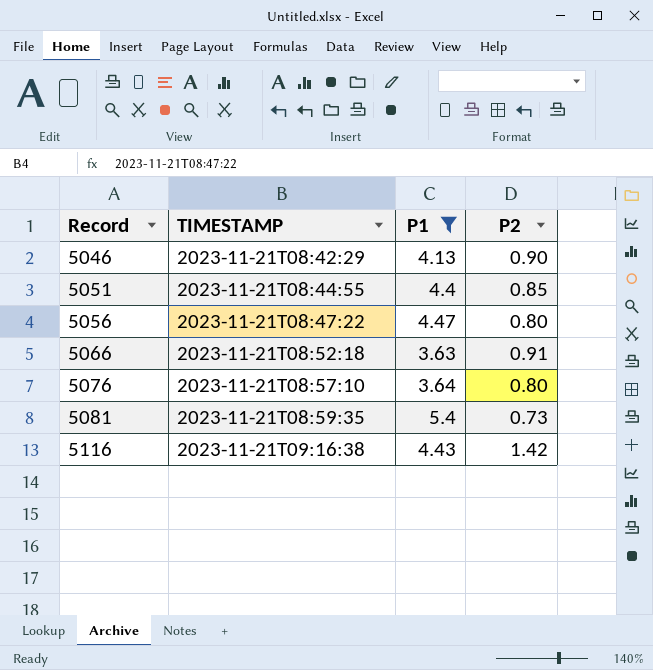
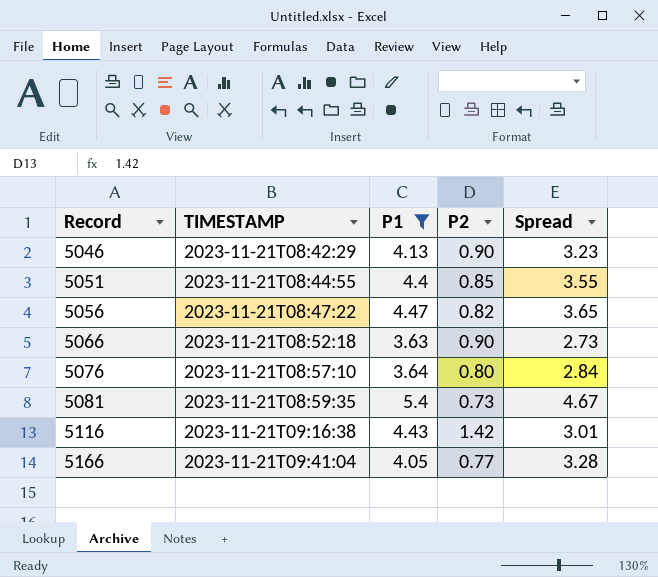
column Spread | formula: none -> [P1] - [P2]
5056 | P2: 0.80 -> 0.82
5066 | P2: 0.91 -> 0.90
row 5166: none -> 2023-11-21T09:41:04 | 4.05 | 0.77 | 3.28

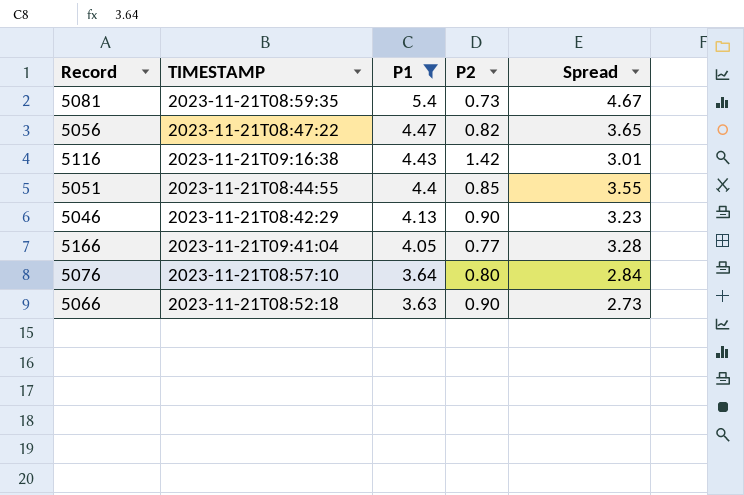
row order: Record ascending -> P1 descending

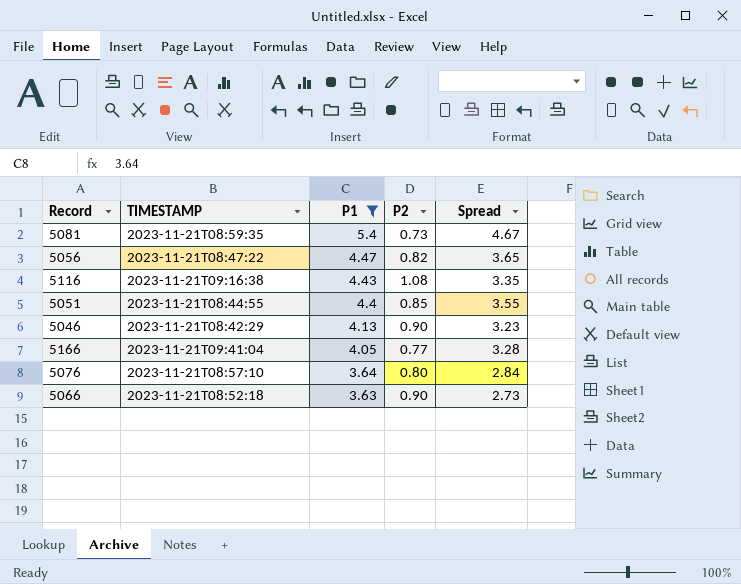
5116 | P2: 1.42 -> 1.08
5116 | Spread: 3.01 -> 3.35

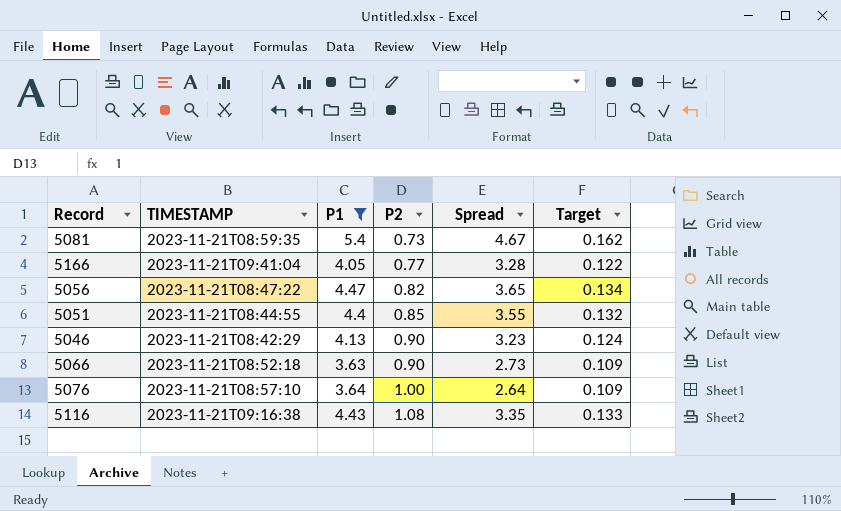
row order: P1 descending -> P2 ascending
column Target | formula: none -> [P1] * 0.03
5076 | P2: 0.80 -> 1.00
5076 | Spread: 2.84 -> 2.64

